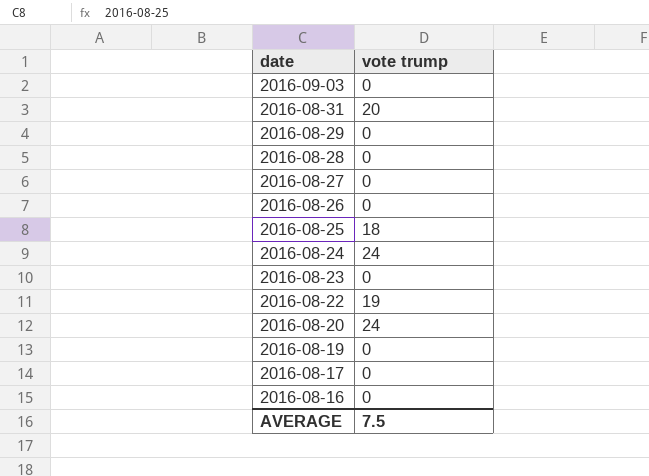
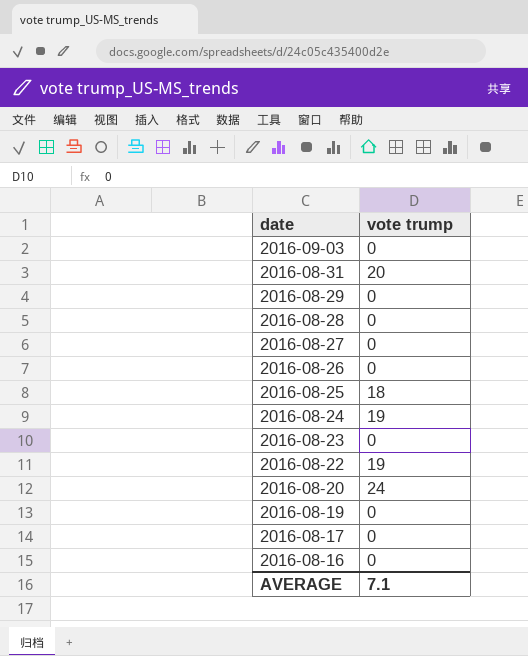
2016-08-24 | vote trump: 24 -> 19
AVERAGE | vote trump: 7.5 -> 7.1

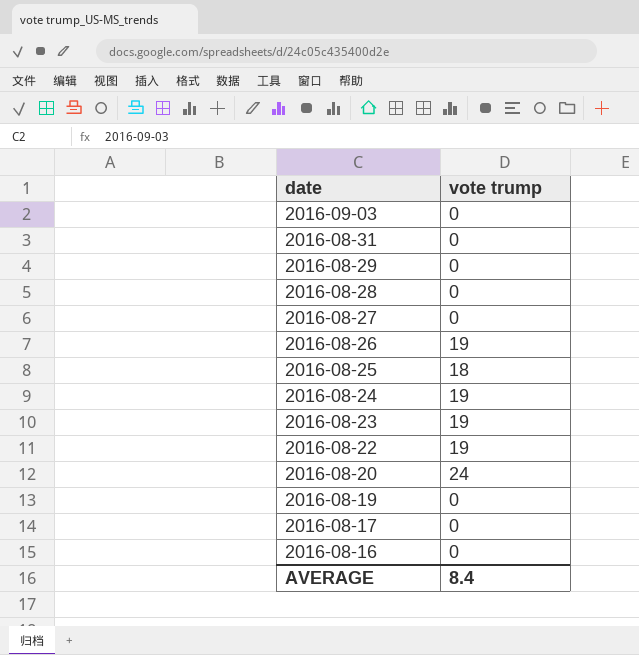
2016-08-31 | vote trump: 20 -> 0
2016-08-26 | vote trump: 0 -> 19
2016-08-23 | vote trump: 0 -> 19
AVERAGE | vote trump: 7.1 -> 8.4

